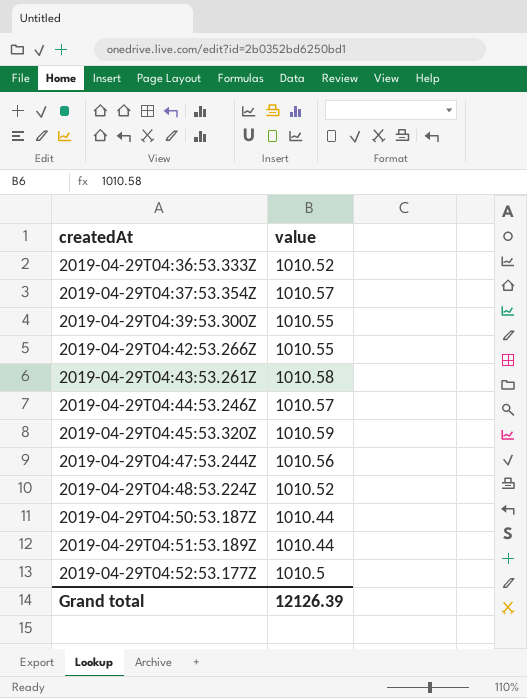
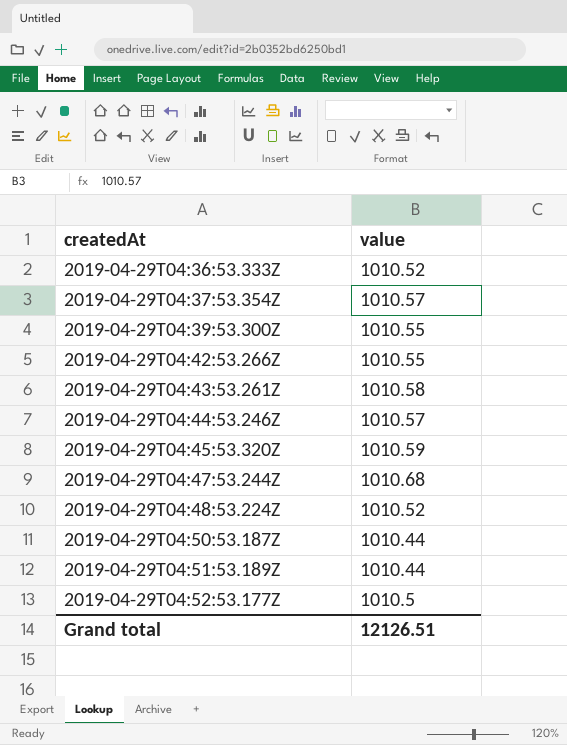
2019-04-29T04:47:53.244Z | value: 1010.56 -> 1010.68
Grand total | value: 12126.39 -> 12126.51

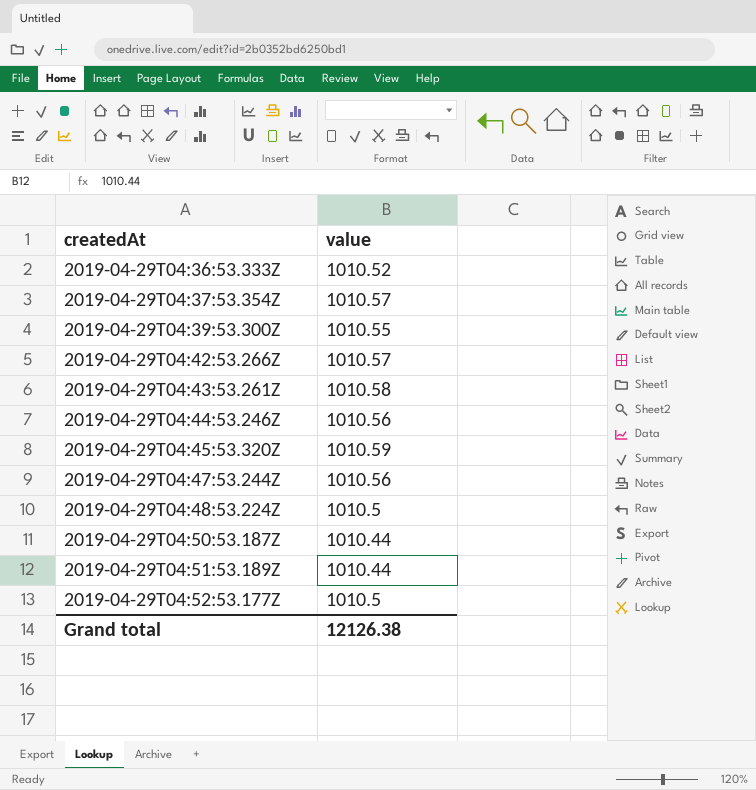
2019-04-29T04:42:53.266Z | value: 1010.55 -> 1010.57
2019-04-29T04:44:53.246Z | value: 1010.57 -> 1010.56
2019-04-29T04:47:53.244Z | value: 1010.68 -> 1010.56
2019-04-29T04:48:53.224Z | value: 1010.52 -> 1010.5
Grand total | value: 12126.51 -> 12126.38

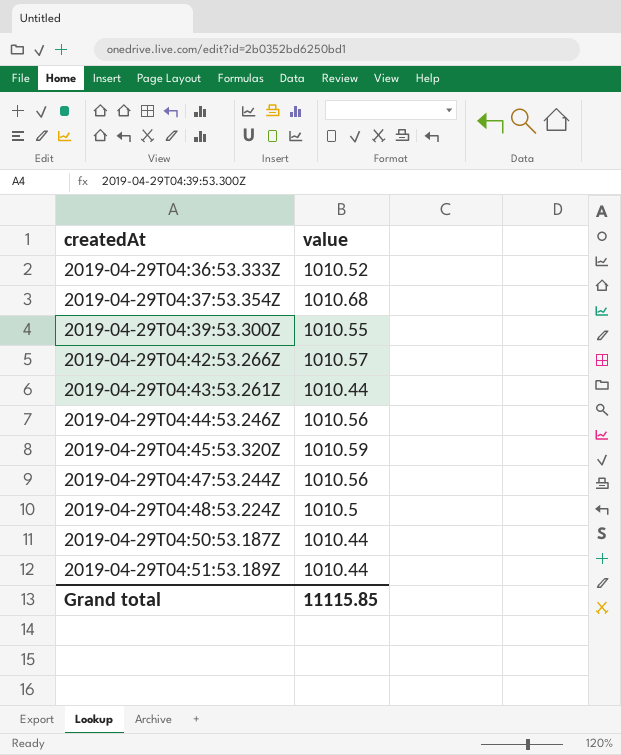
row 2019-04-29T04:52:53.177Z: 1010.5 -> none
2019-04-29T04:37:53.354Z | value: 1010.57 -> 1010.68
2019-04-29T04:43:53.261Z | value: 1010.58 -> 1010.44
Grand total | value: 12126.38 -> 11115.85

